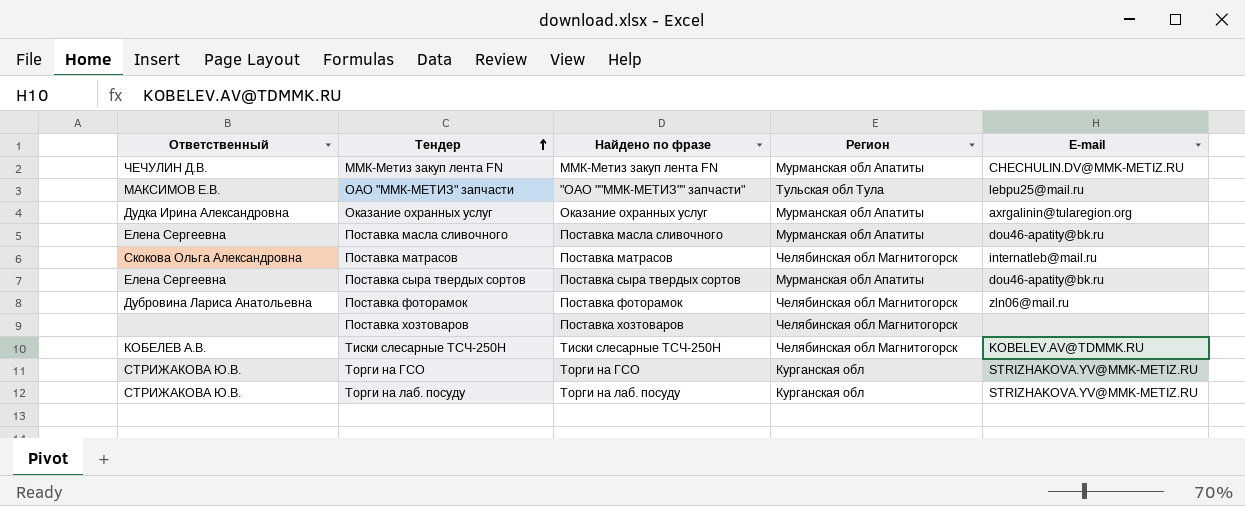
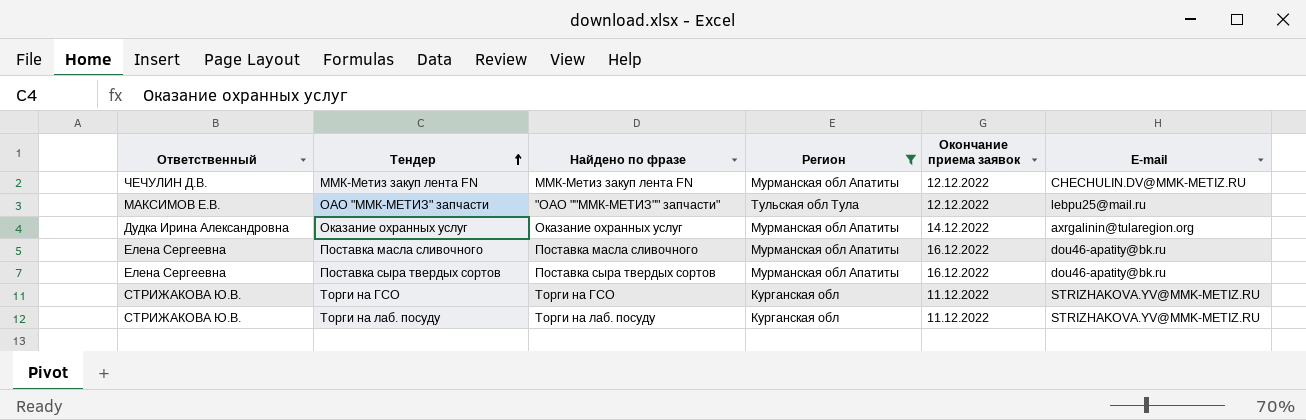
filter: none -> Регион != Челябинская обл Магнитогорск
column Окончание приема заявок | position: none -> 5

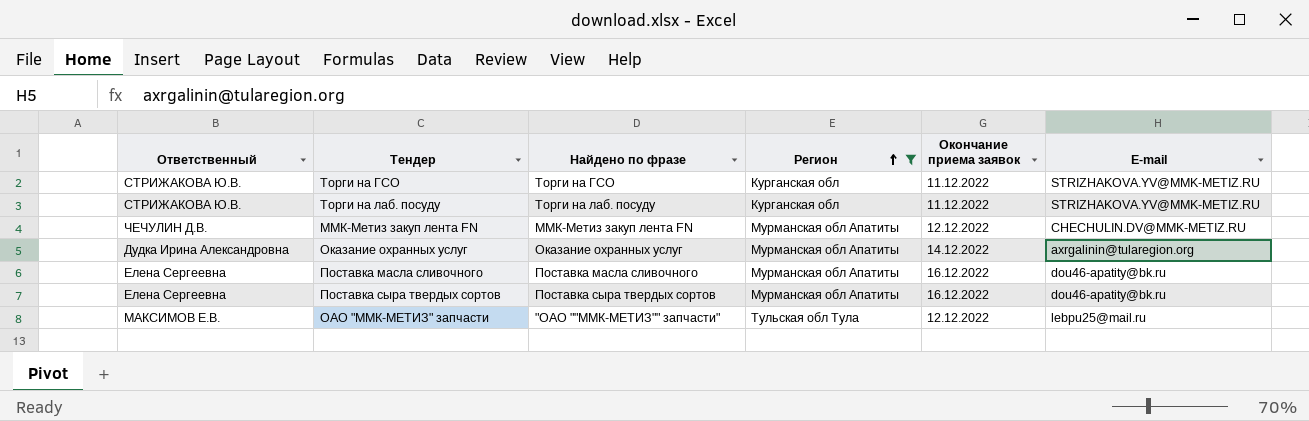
row order: Тендер ascending -> Регион ascending

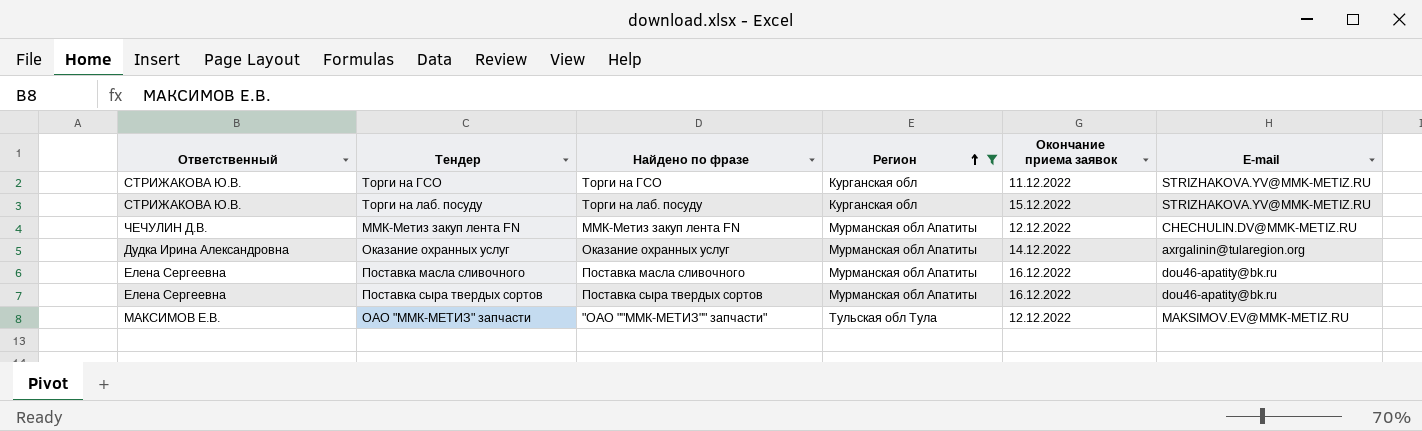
Торги на лаб. посуду | Окончание приема заявок: 11.12.2022 -> 15.12.2022
ОАО "ММК-МЕТИЗ" запчасти | E-mail: lebpu25@mail.ru -> MAKSIMOV.EV@MMK-METIZ.RU

